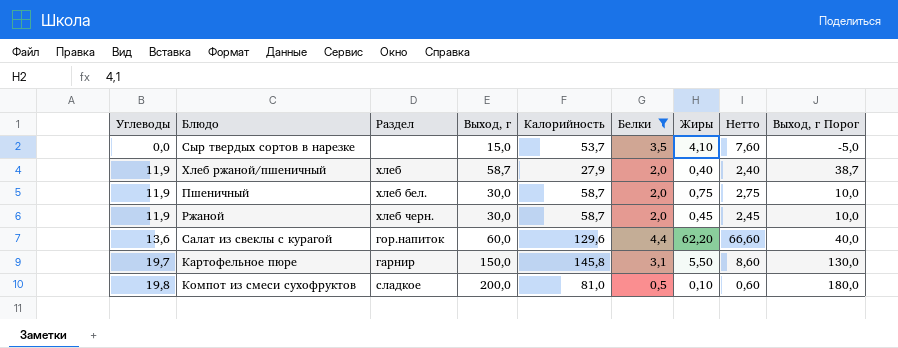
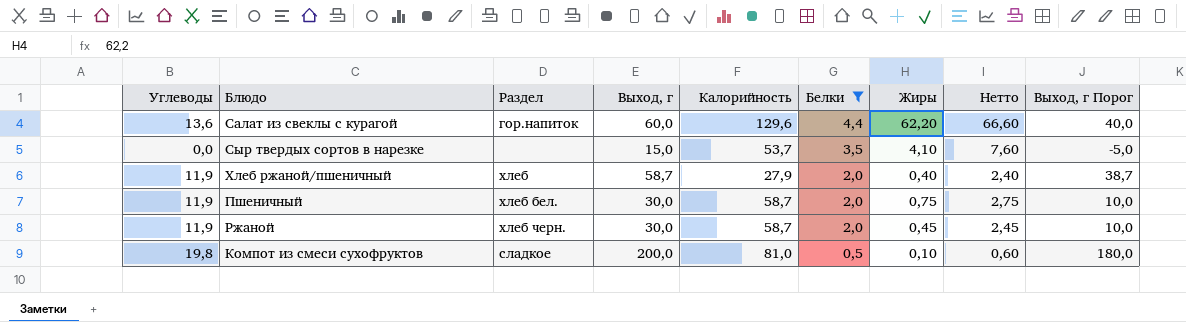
row order: Углеводы ascending -> Белки descending
row Картофельное пюре: 19,7 | гарнир | 150,0 | 145,8 | 3,1 | 5,50 | 8,60 | 130,0 -> none

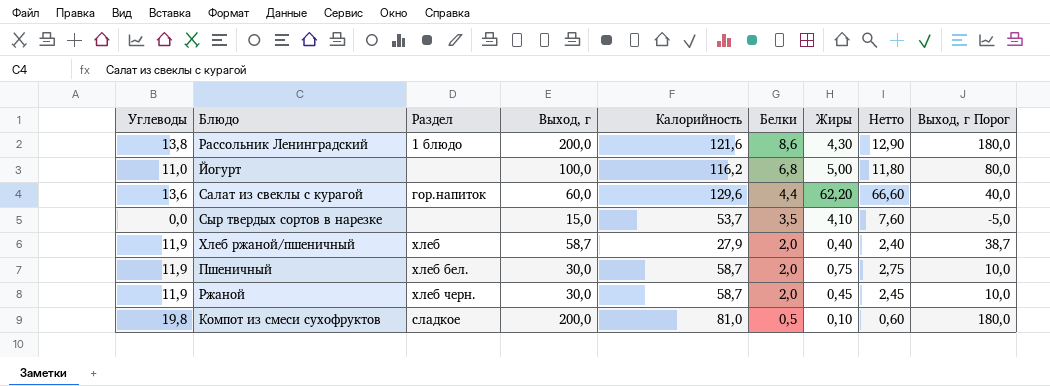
filter: Белки <= 4,4 -> none

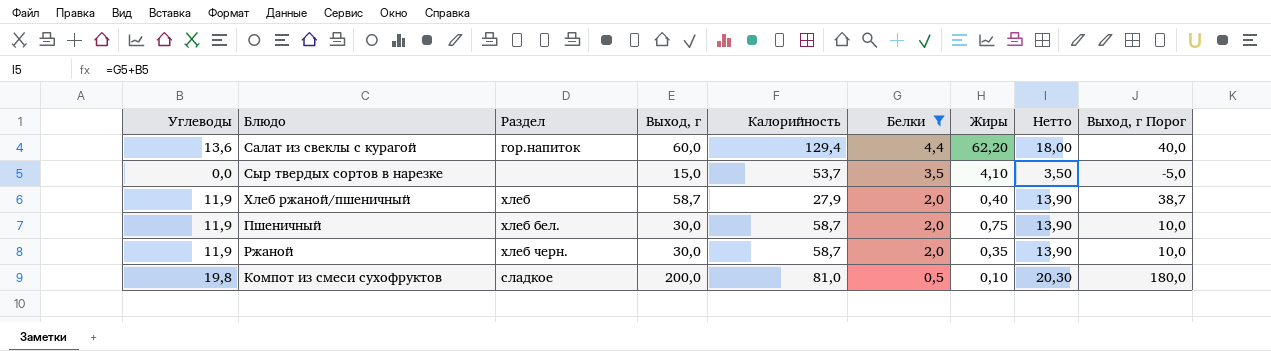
filter: none -> Белки <= 4,4
column Нетто | formula: [Белки] + [Жиры] -> [Углеводы] + [Белки]
Салат из свеклы с курагой | Калорийность: 129,6 -> 129,4
Ржаной | Жиры: 0,45 -> 0,35

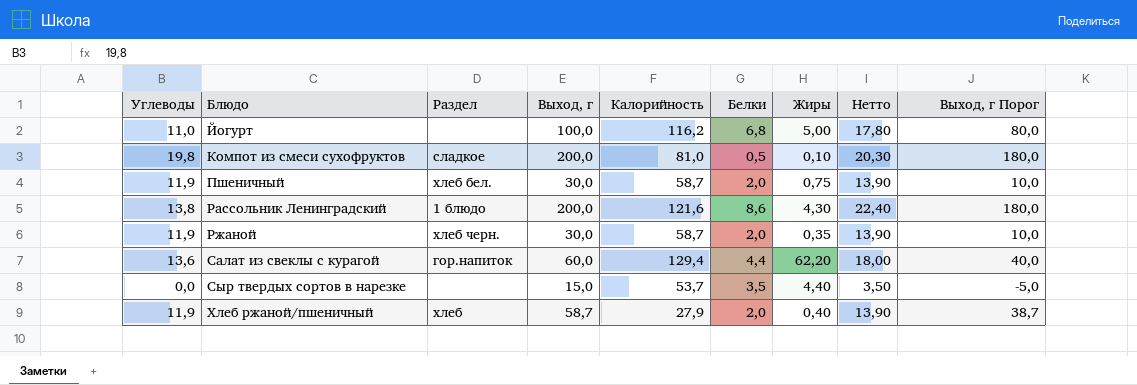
filter: Белки <= 4,4 -> none
row order: Белки descending -> Блюдо ascending
Сыр твердых сортов в нарезке | Жиры: 4,10 -> 4,40

